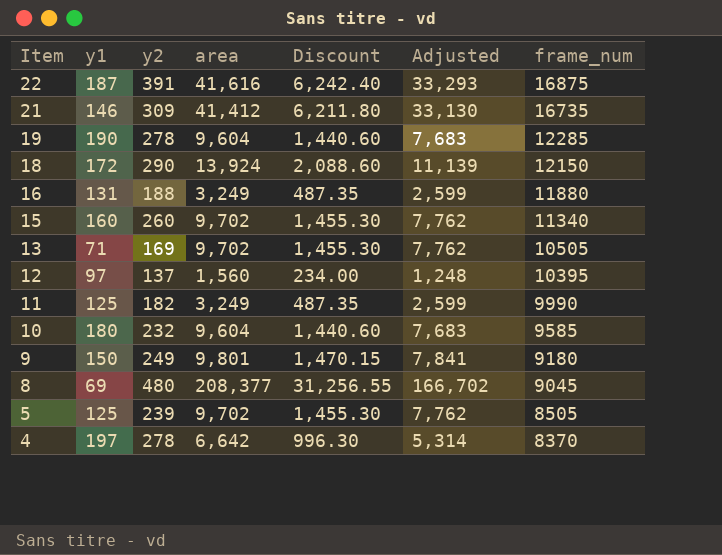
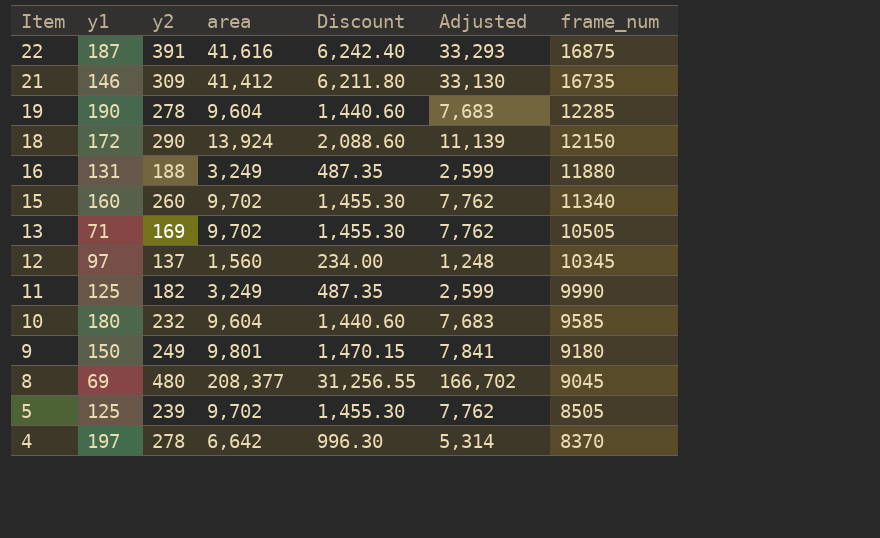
12 | frame_num: 10395 -> 10345

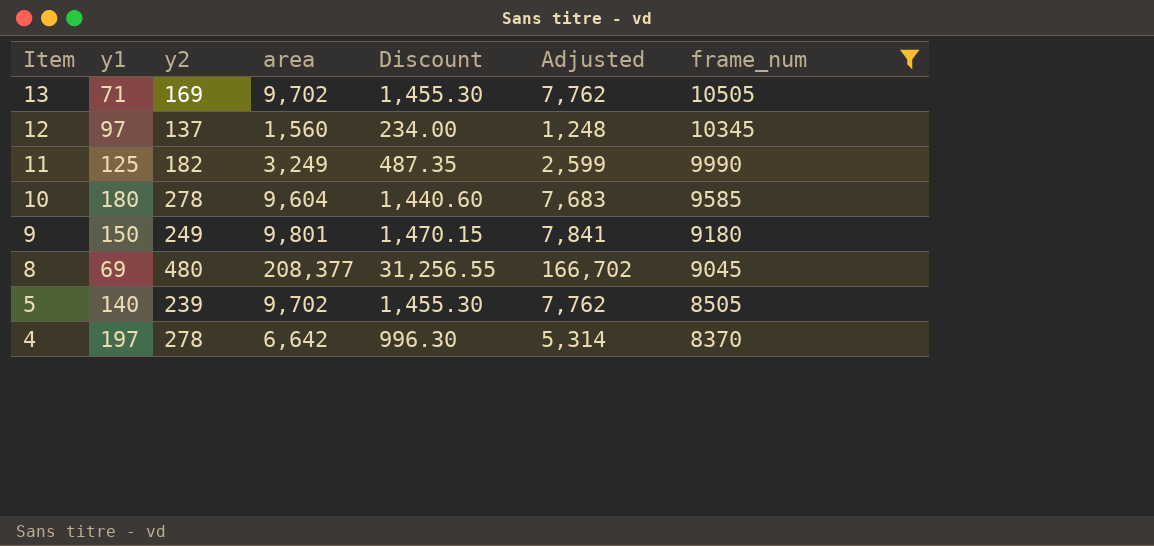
filter: none -> frame_num <= 10505
10 | y2: 232 -> 278
5 | y1: 125 -> 140

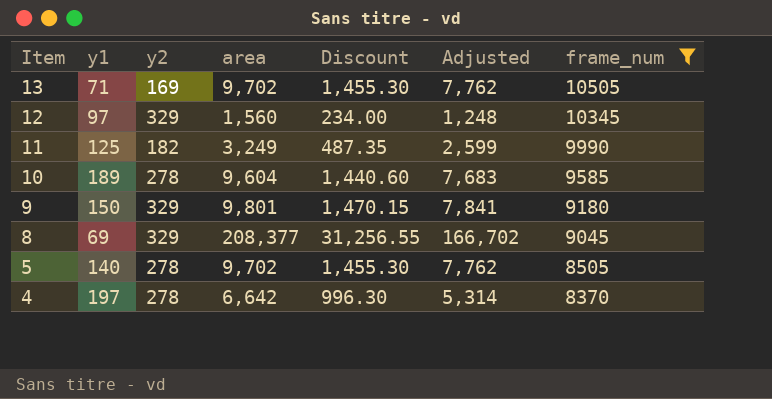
12 | y2: 137 -> 329
10 | y1: 180 -> 189
9 | y2: 249 -> 329
8 | y2: 480 -> 329
5 | y2: 239 -> 278

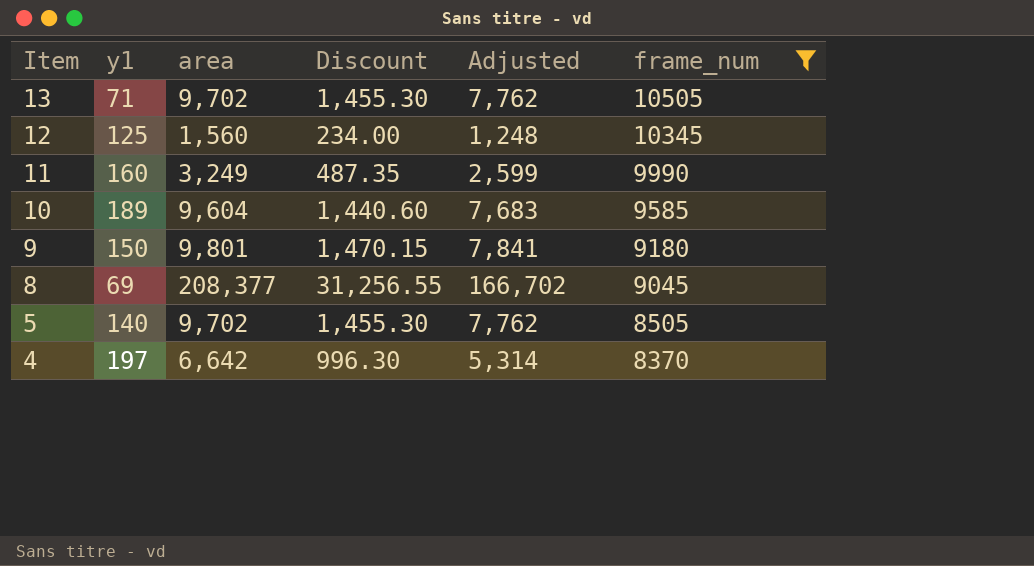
column y2 | position: 3 -> none
12 | y1: 97 -> 125
11 | y1: 125 -> 160

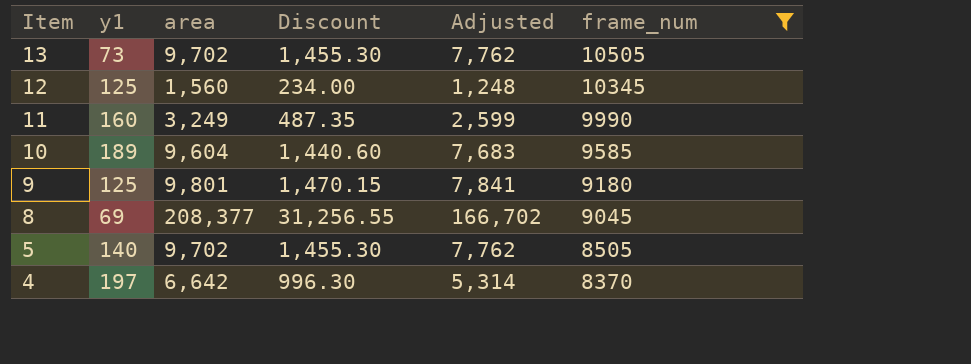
13 | y1: 71 -> 73
9 | y1: 150 -> 125

